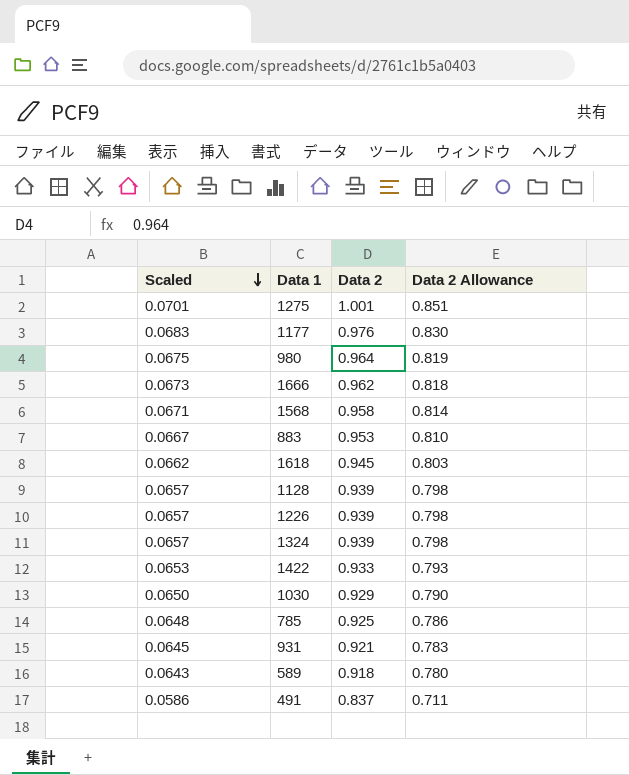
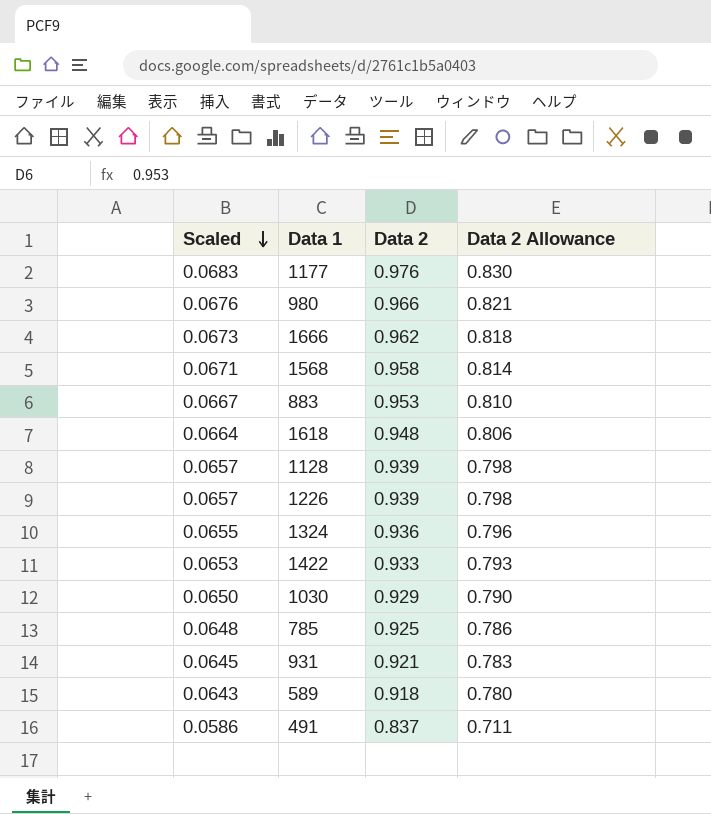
row 1275: 0.0701 | 1.001 | 0.851 -> none
980 | Scaled: 0.0675 -> 0.0676
980 | Data 2: 0.964 -> 0.966
980 | Data 2 Allowance: 0.819 -> 0.821
1618 | Scaled: 0.0662 -> 0.0664
1618 | Data 2: 0.945 -> 0.948
1618 | Data 2 Allowance: 0.803 -> 0.806
1324 | Scaled: 0.0657 -> 0.0655
1324 | Data 2: 0.939 -> 0.936
1324 | Data 2 Allowance: 0.798 -> 0.796

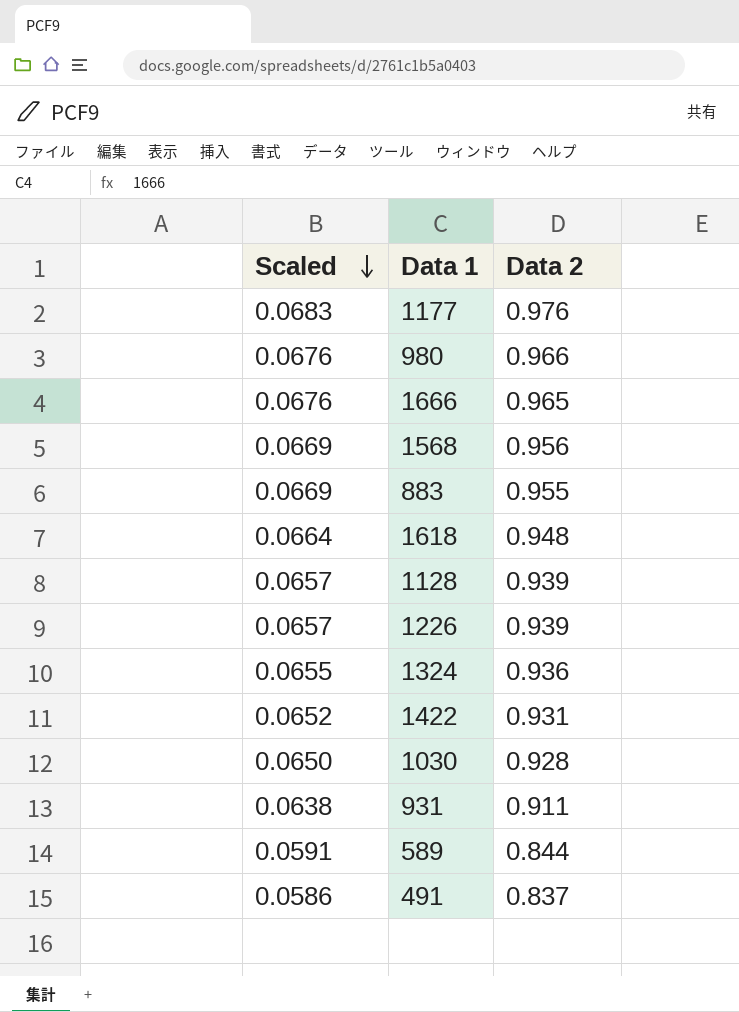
column Data 2 Allowance | formula: [Data 2] * 0.85 -> none
row 785: 0.0648 | 0.925 | 0.786 -> none
1666 | Scaled: 0.0673 -> 0.0676
1666 | Data 2: 0.962 -> 0.965
1568 | Scaled: 0.0671 -> 0.0669
1568 | Data 2: 0.958 -> 0.956
883 | Scaled: 0.0667 -> 0.0669
883 | Data 2: 0.953 -> 0.955
1422 | Scaled: 0.0653 -> 0.0652
1422 | Data 2: 0.933 -> 0.931
1030 | Data 2: 0.929 -> 0.928
931 | Scaled: 0.0645 -> 0.0638
931 | Data 2: 0.921 -> 0.911
589 | Scaled: 0.0643 -> 0.0591
589 | Data 2: 0.918 -> 0.844

